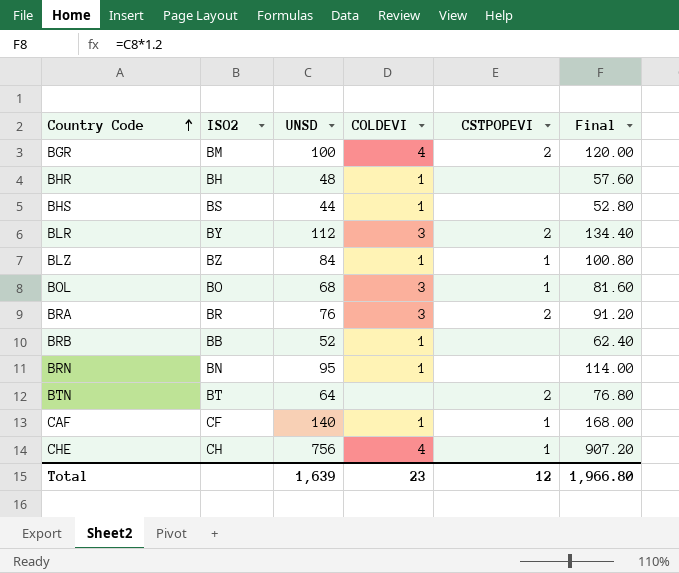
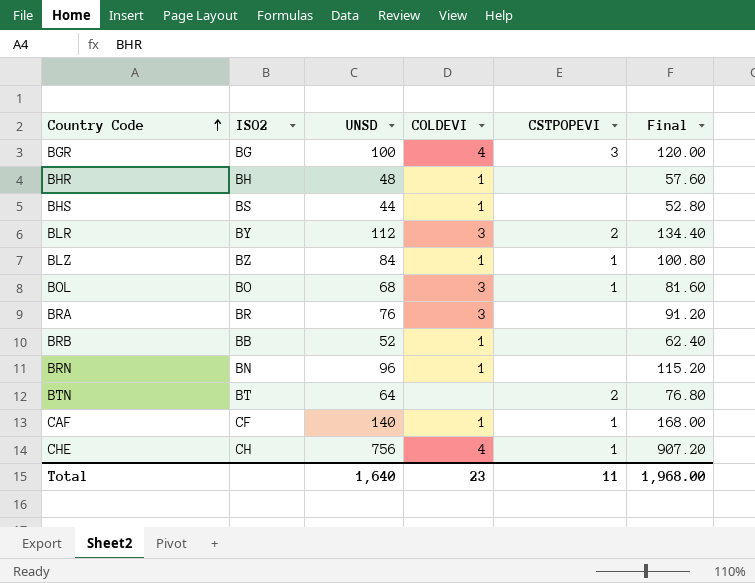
BGR | ISO2: BM -> BG
BGR | CSTPOPEVI: 2 -> 3
BRA | CSTPOPEVI: 2 -> none
BRN | UNSD: 95 -> 96
BRN | Final: 114.00 -> 115.20
Total | UNSD: 1,639 -> 1,640
Total | CSTPOPEVI: 12 -> 11
Total | Final: 1,966.80 -> 1,968.00

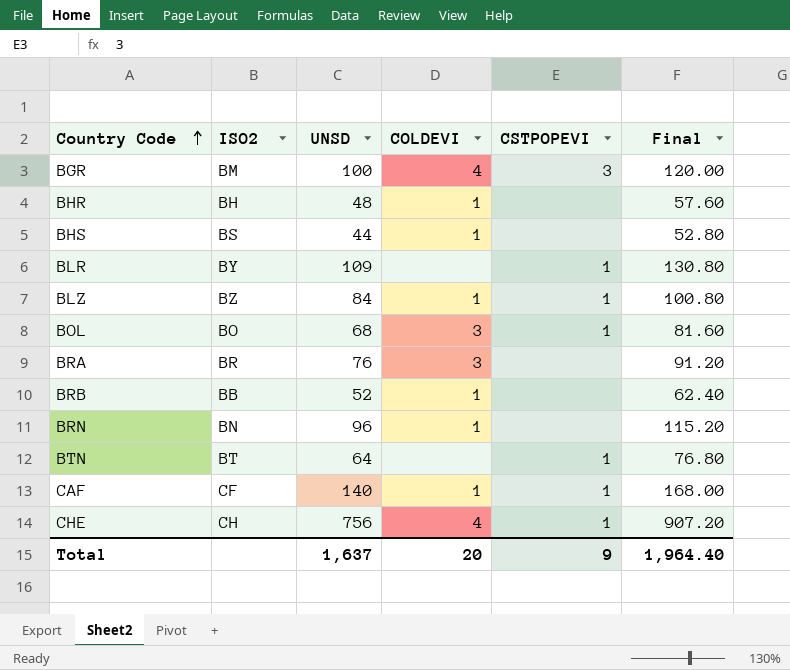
BGR | ISO2: BG -> BM
BLR | UNSD: 112 -> 109
BLR | COLDEVI: 3 -> none
BLR | CSTPOPEVI: 2 -> 1
BLR | Final: 134.40 -> 130.80
BTN | CSTPOPEVI: 2 -> 1
Total | UNSD: 1,640 -> 1,637
Total | COLDEVI: 23 -> 20
Total | CSTPOPEVI: 11 -> 9
Total | Final: 1,968.00 -> 1,964.40

